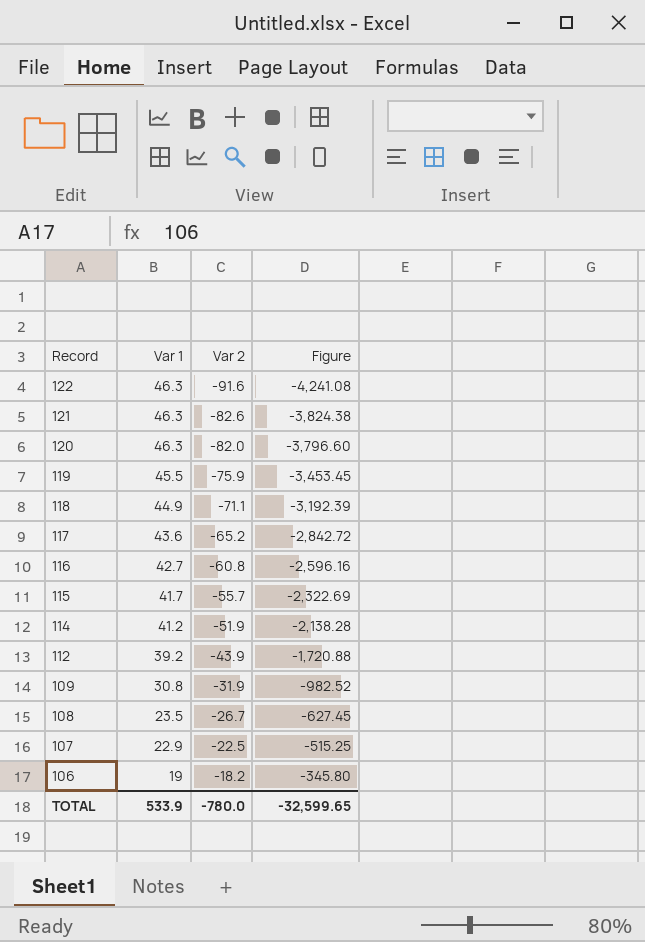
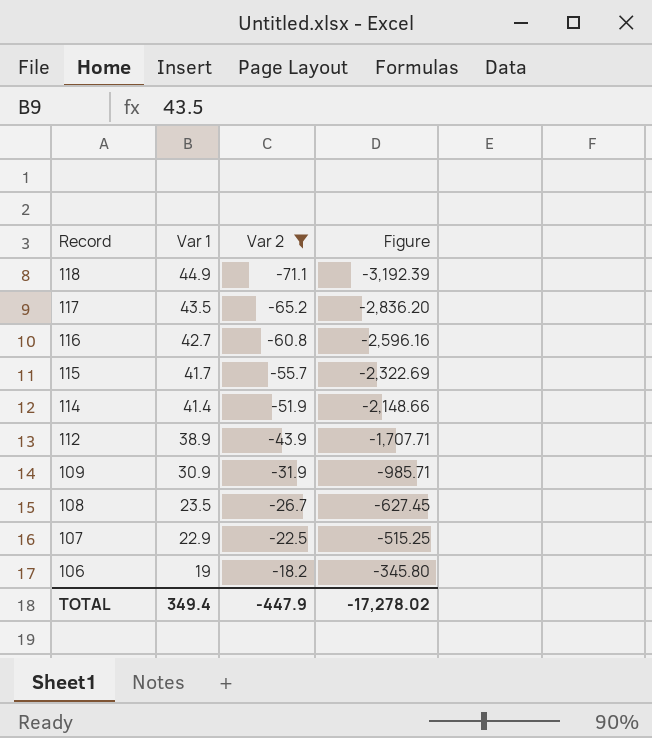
filter: none -> Var 2 >= -71.1
117 | Var 1: 43.6 -> 43.5
117 | Figure: -2,842.72 -> -2,836.20
114 | Var 1: 41.2 -> 41.4
114 | Figure: -2,138.28 -> -2,148.66
112 | Var 1: 39.2 -> 38.9
112 | Figure: -1,720.88 -> -1,707.71
109 | Var 1: 30.8 -> 30.9
109 | Figure: -982.52 -> -985.71
TOTAL | Var 1: 533.9 -> 349.4
TOTAL | Var 2: -780.0 -> -447.9
TOTAL | Figure: -32,599.65 -> -17,278.02

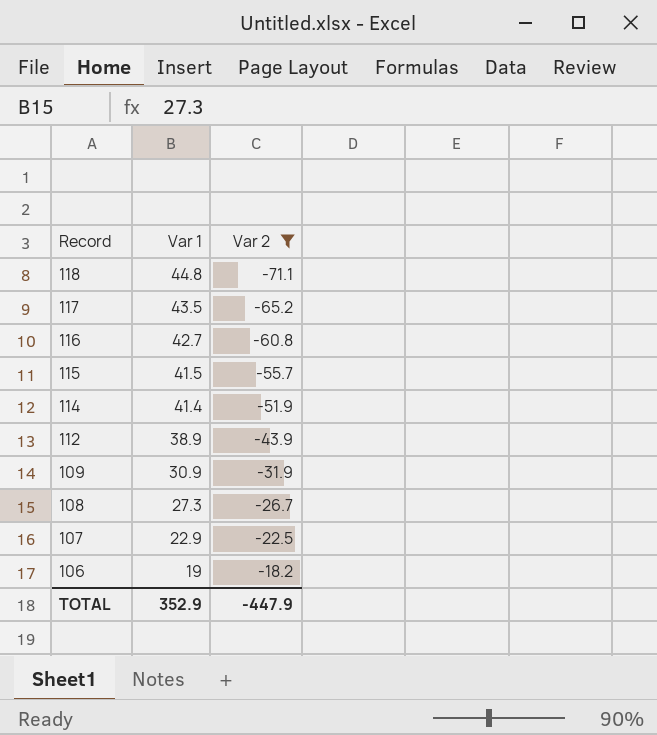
column Figure | formula: [Var 1] * [Var 2] -> none
118 | Var 1: 44.9 -> 44.8
115 | Var 1: 41.7 -> 41.5
108 | Var 1: 23.5 -> 27.3
TOTAL | Var 1: 349.4 -> 352.9

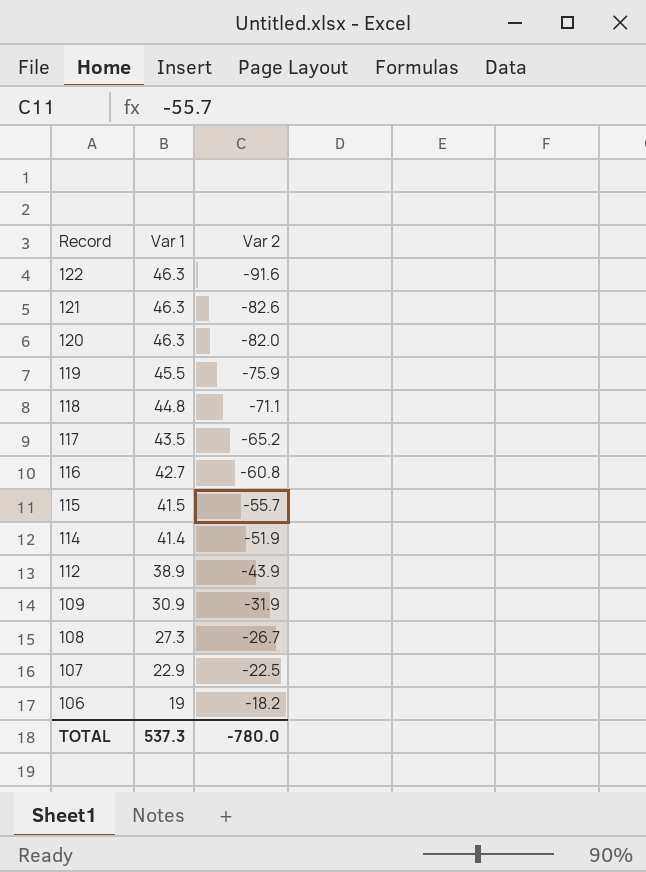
filter: Var 2 >= -71.1 -> none
TOTAL | Var 1: 352.9 -> 537.3
TOTAL | Var 2: -447.9 -> -780.0

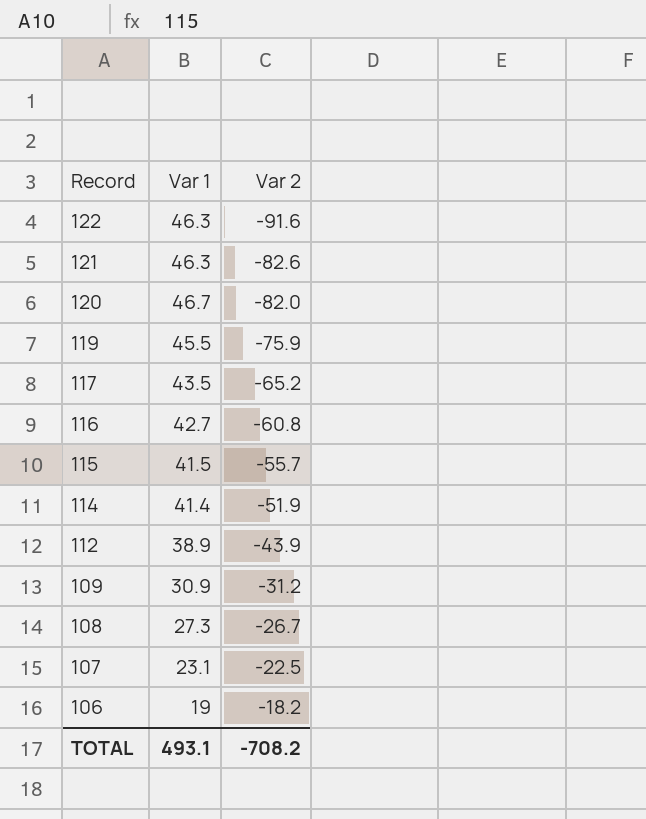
row 118: 44.8 | -71.1 -> none
120 | Var 1: 46.3 -> 46.7
109 | Var 2: -31.9 -> -31.2
107 | Var 1: 22.9 -> 23.1
TOTAL | Var 1: 537.3 -> 493.1
TOTAL | Var 2: -780.0 -> -708.2

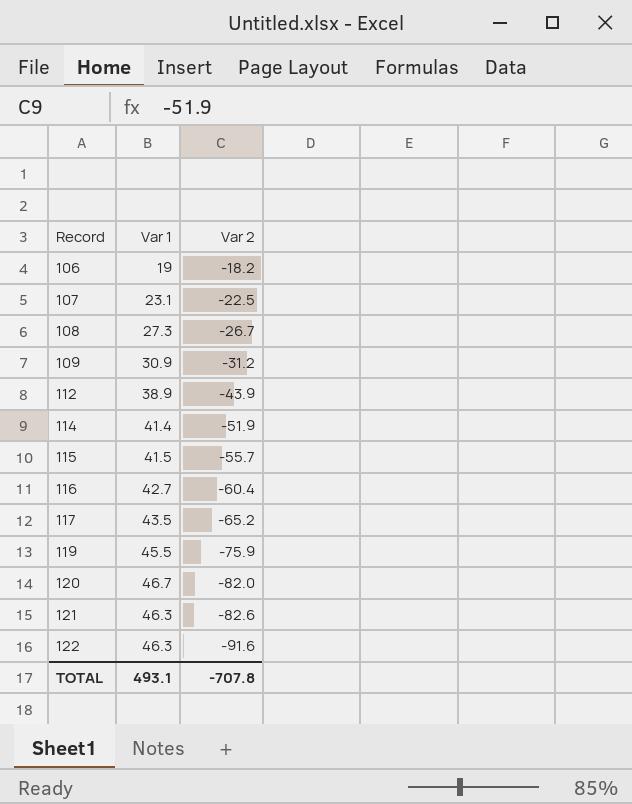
row order: Record descending -> Record ascending
116 | Var 2: -60.8 -> -60.4
TOTAL | Var 2: -708.2 -> -707.8

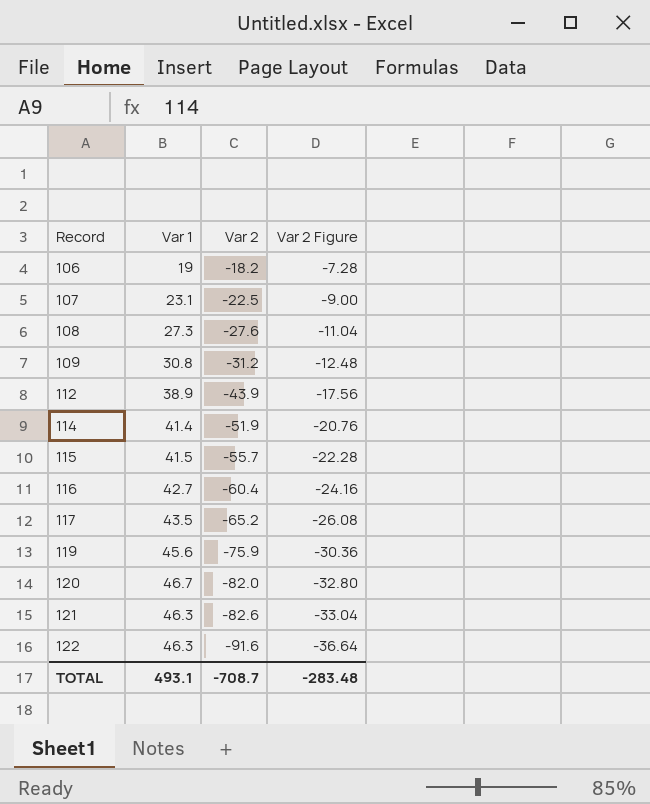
column Var 2 Figure | formula: none -> [Var 2] * 0.4
108 | Var 2: -26.7 -> -27.6
109 | Var 1: 30.9 -> 30.8
119 | Var 1: 45.5 -> 45.6
TOTAL | Var 2: -707.8 -> -708.7

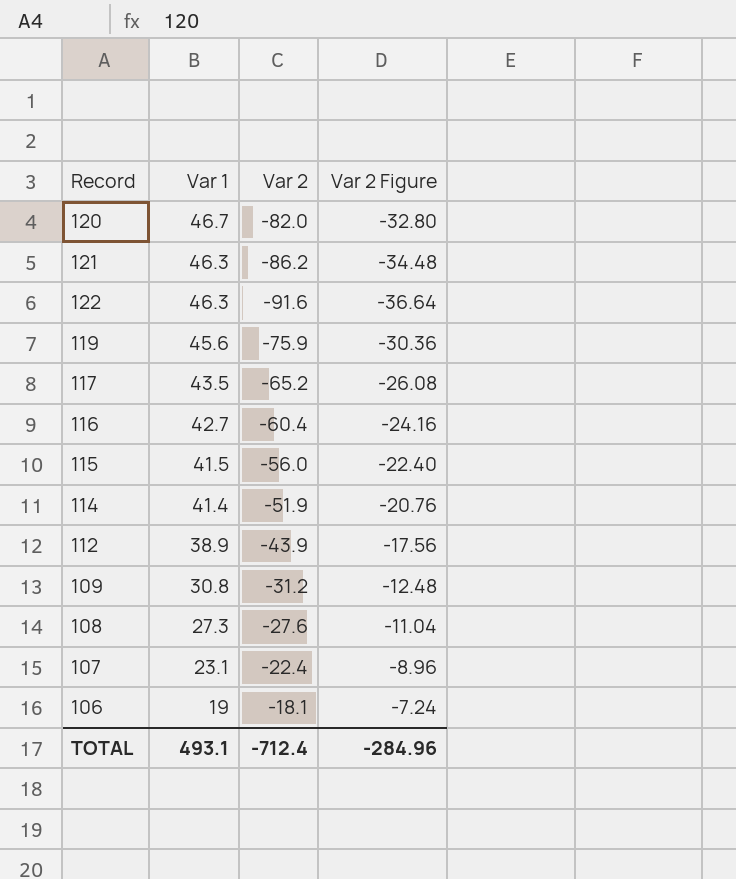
row order: Record ascending -> Var 1 descending
121 | Var 2: -82.6 -> -86.2
121 | Var 2 Figure: -33.04 -> -34.48
115 | Var 2: -55.7 -> -56.0
115 | Var 2 Figure: -22.28 -> -22.40
107 | Var 2: -22.5 -> -22.4
107 | Var 2 Figure: -9.00 -> -8.96
106 | Var 2: -18.2 -> -18.1
106 | Var 2 Figure: -7.28 -> -7.24
TOTAL | Var 2: -708.7 -> -712.4
TOTAL | Var 2 Figure: -283.48 -> -284.96

